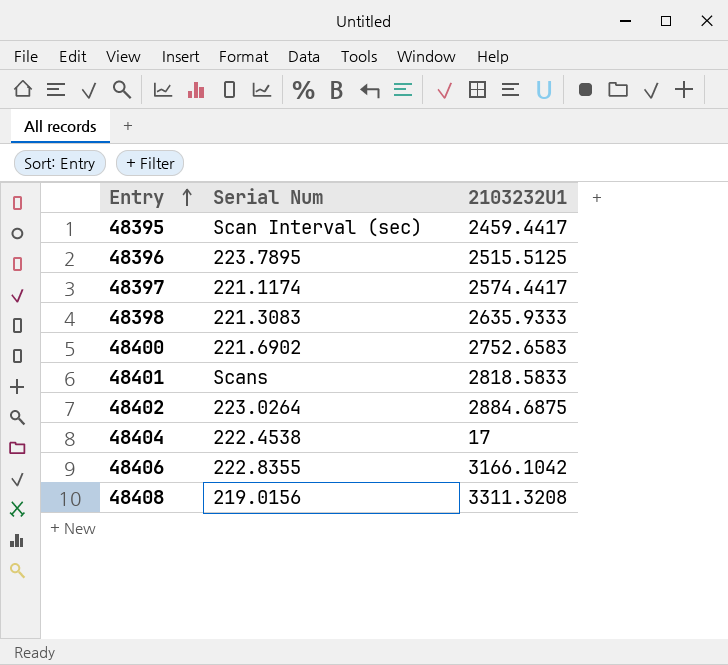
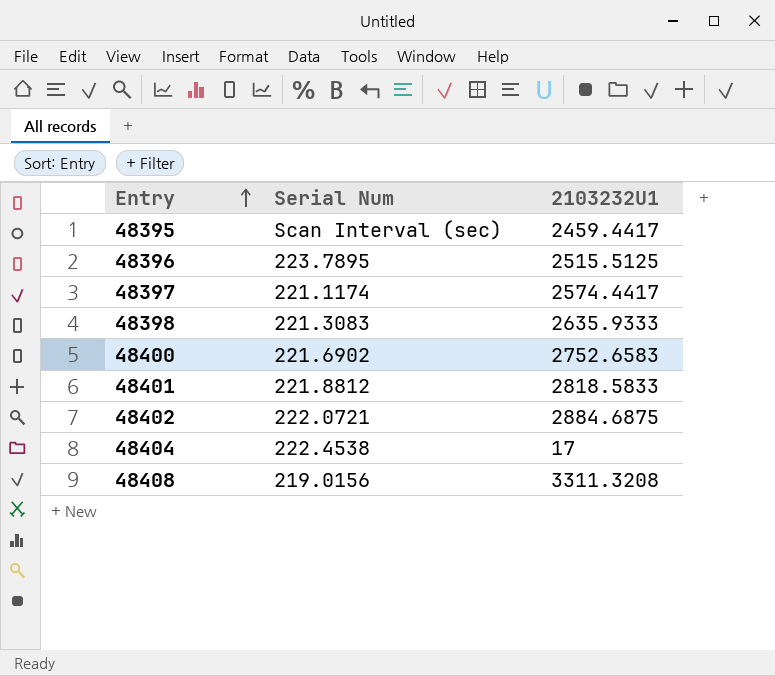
row 48406: 222.8355 | 3166.1042 -> none
48401 | Serial Num: Scans -> 221.8812
48402 | Serial Num: 223.0264 -> 222.0721

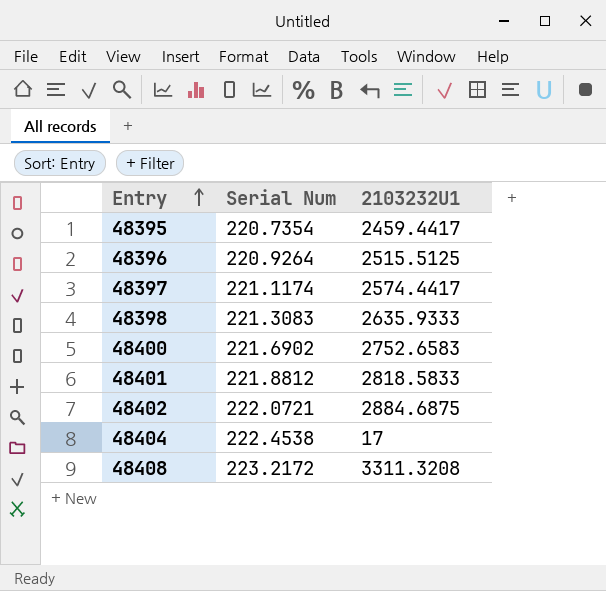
48395 | Serial Num: Scan Interval (sec) -> 220.7354
48396 | Serial Num: 223.7895 -> 220.9264
48408 | Serial Num: 219.0156 -> 223.2172

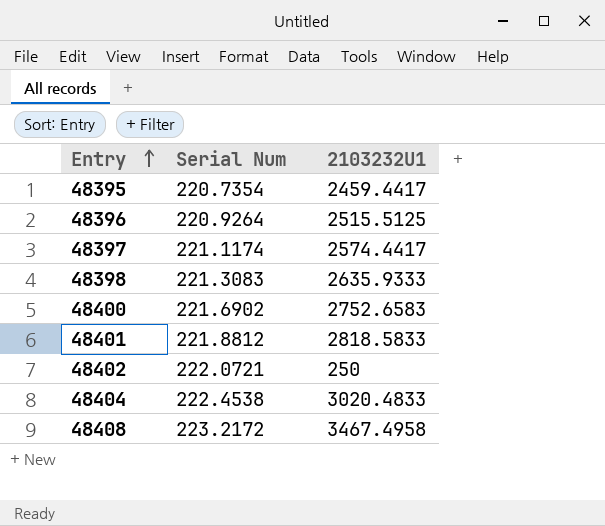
48402 | 2103232U1: 2884.6875 -> 250
48404 | 2103232U1: 17 -> 3020.4833
48408 | 2103232U1: 3311.3208 -> 3467.4958

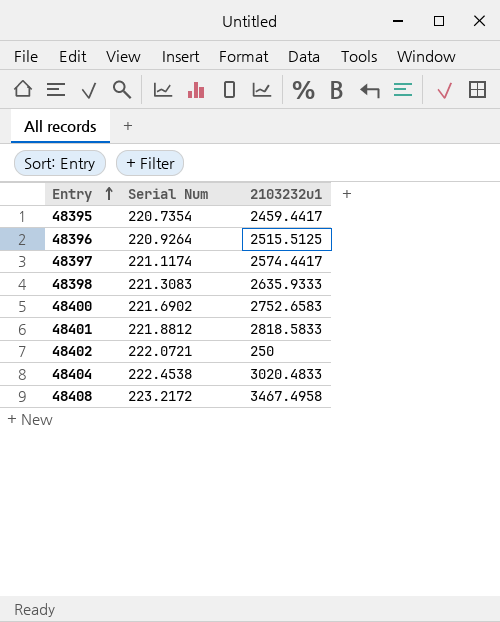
column name: 2103232U1 -> 2103232u1

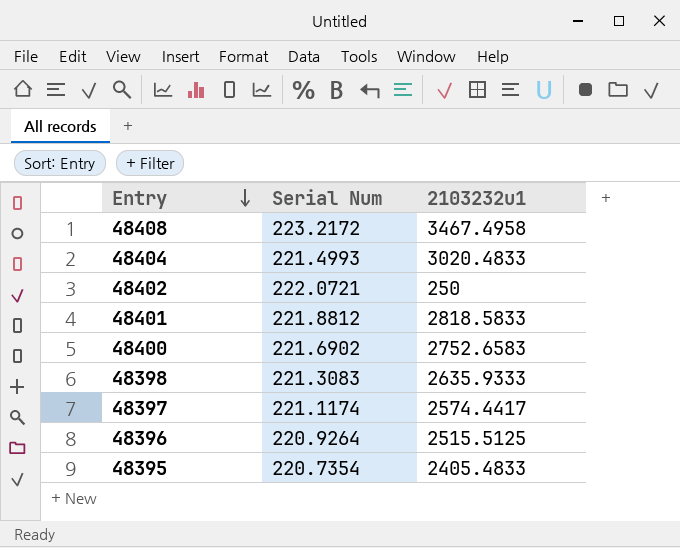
row order: Entry ascending -> Entry descending
48404 | Serial Num: 222.4538 -> 221.4993
48395 | 2103232u1: 2459.4417 -> 2405.4833

